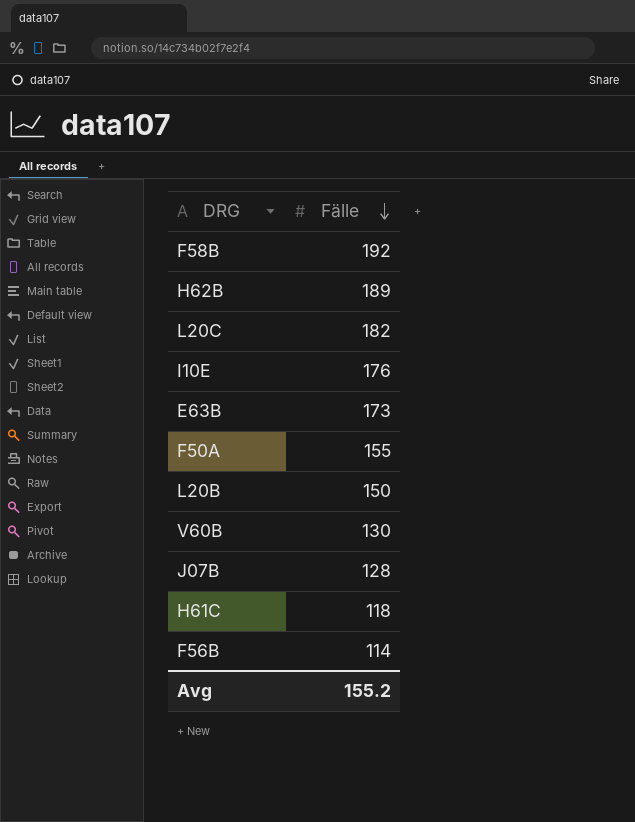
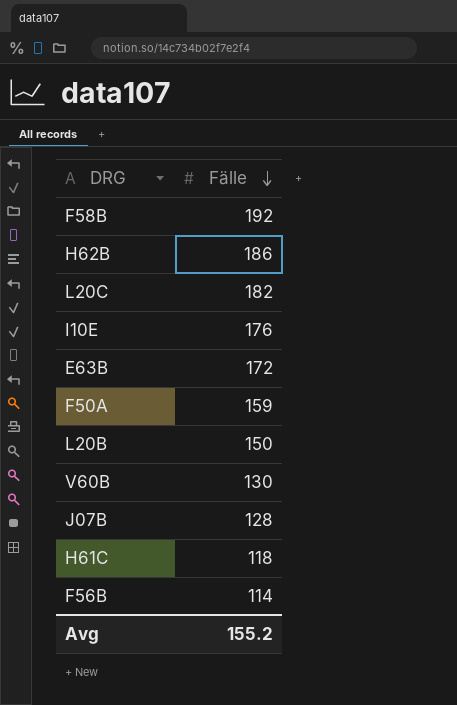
H62B | Fälle: 189 -> 186
E63B | Fälle: 173 -> 172
F50A | Fälle: 155 -> 159

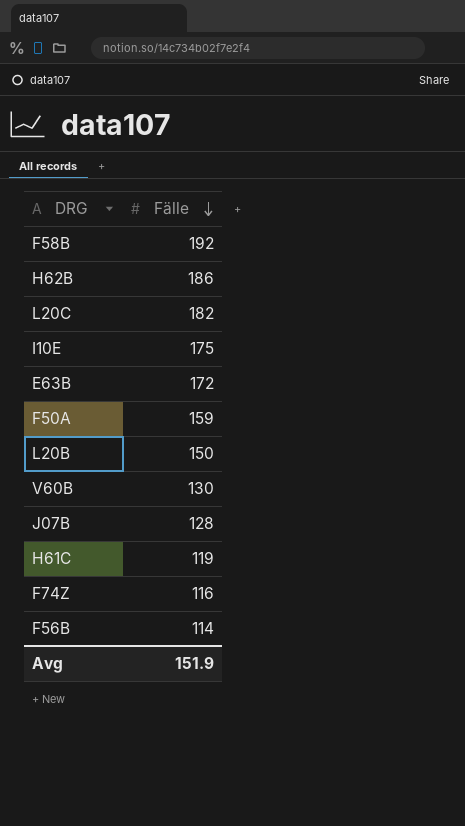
I10E | Fälle: 176 -> 175
H61C | Fälle: 118 -> 119
row F74Z: none -> 116
Avg | Fälle: 155.2 -> 151.9

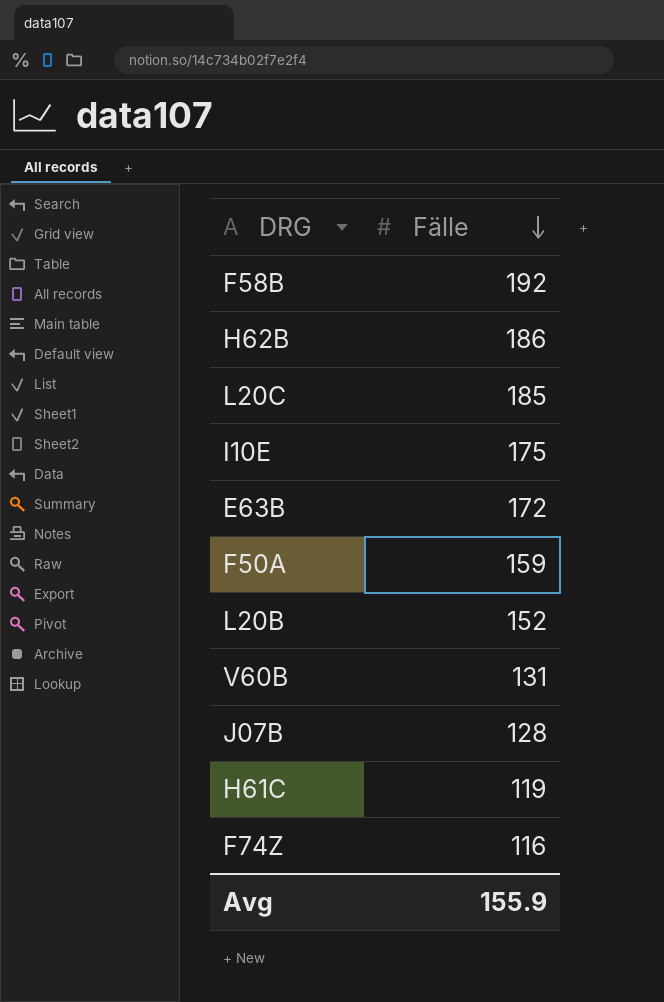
row F56B: 114 -> none
L20C | Fälle: 182 -> 185
L20B | Fälle: 150 -> 152
V60B | Fälle: 130 -> 131
Avg | Fälle: 151.9 -> 155.9

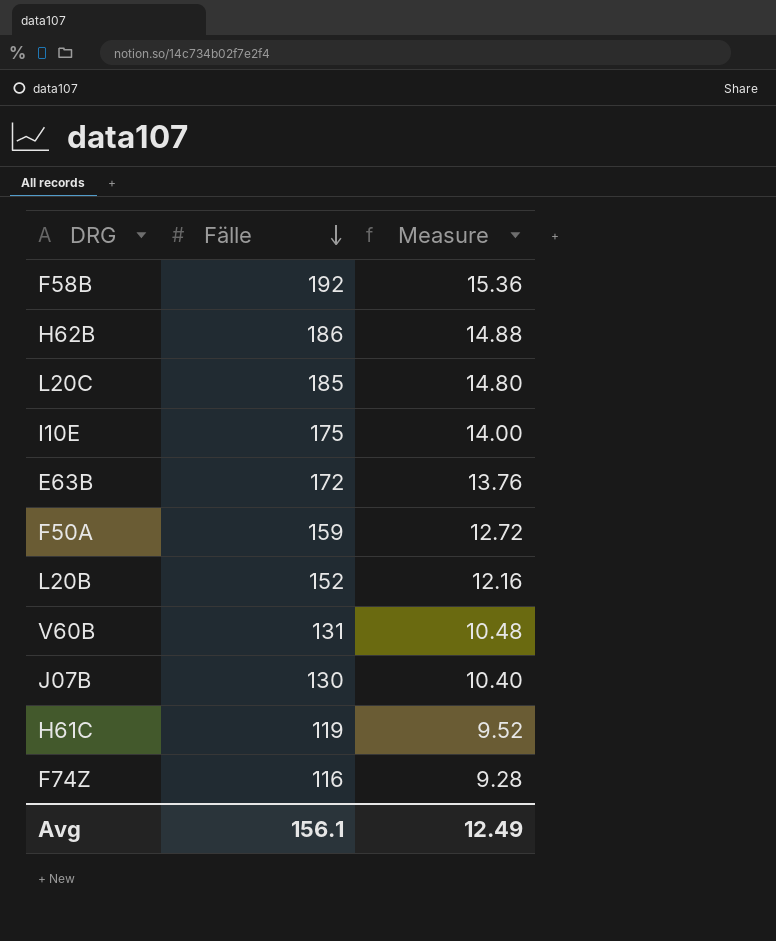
column Measure | formula: none -> [Fälle] * 0.08
J07B | Fälle: 128 -> 130
Avg | Fälle: 155.9 -> 156.1

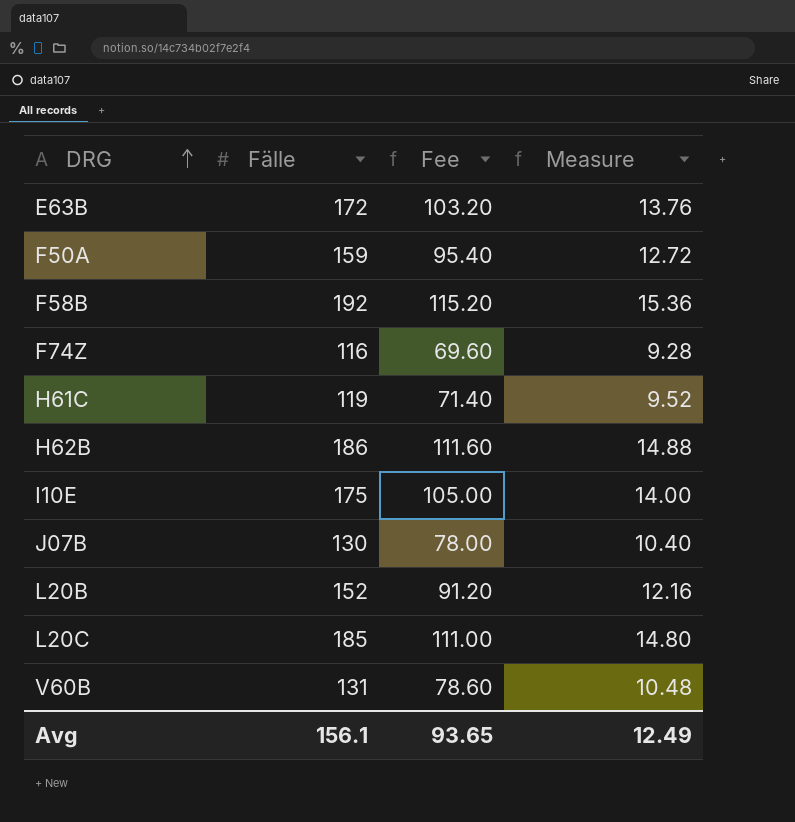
row order: Fälle descending -> DRG ascending
column Fee | formula: none -> [Fälle] * 0.6

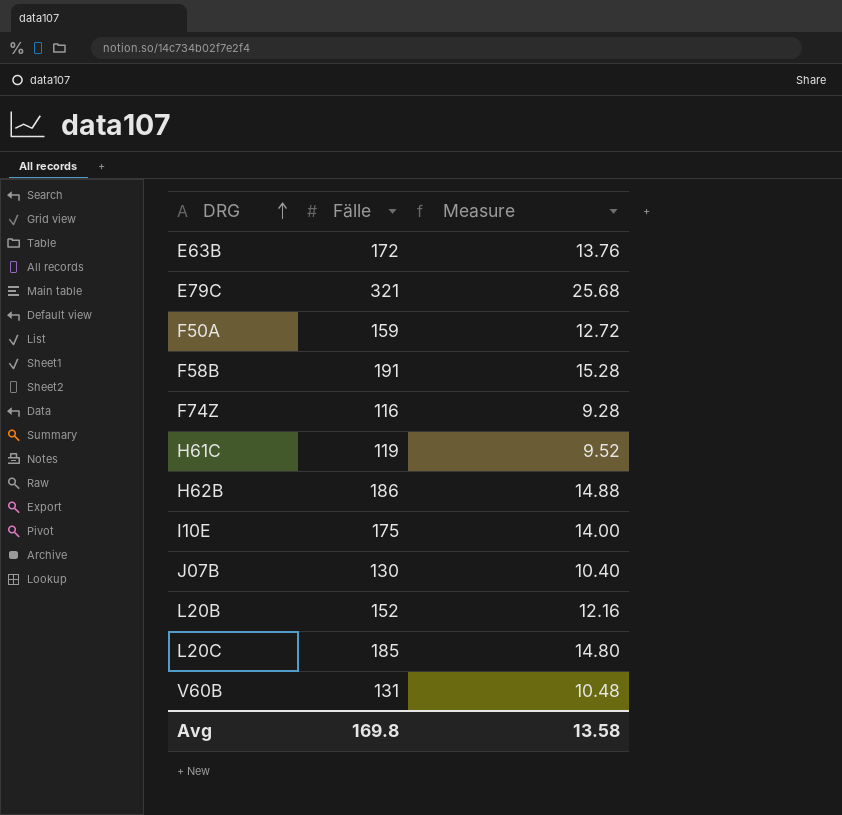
column Fee | formula: [Fälle] * 0.6 -> none
row E79C: none -> 321 | 25.68
F58B | Fälle: 192 -> 191
F58B | Measure: 15.36 -> 15.28
Avg | Fälle: 156.1 -> 169.8
Avg | Measure: 12.49 -> 13.58

